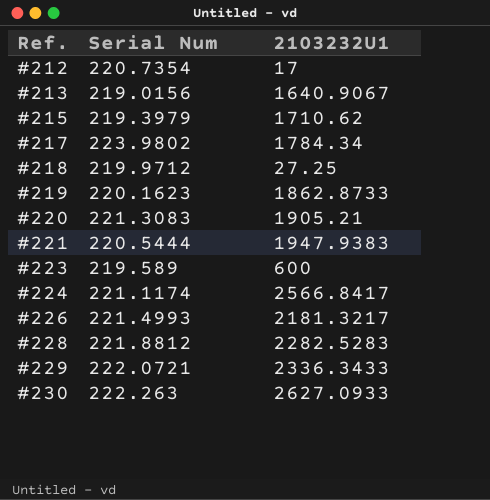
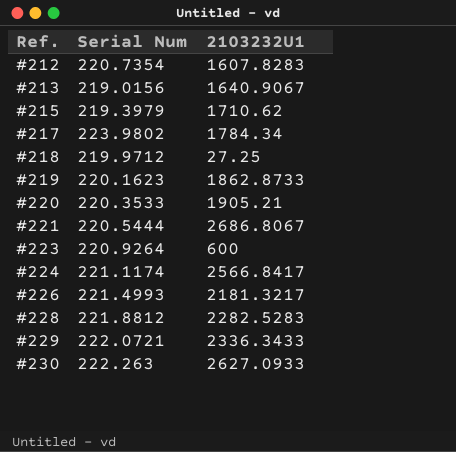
#212 | 2103232U1: 17 -> 1607.8283
#220 | Serial Num: 221.3083 -> 220.3533
#221 | 2103232U1: 1947.9383 -> 2686.8067
#223 | Serial Num: 219.589 -> 220.9264

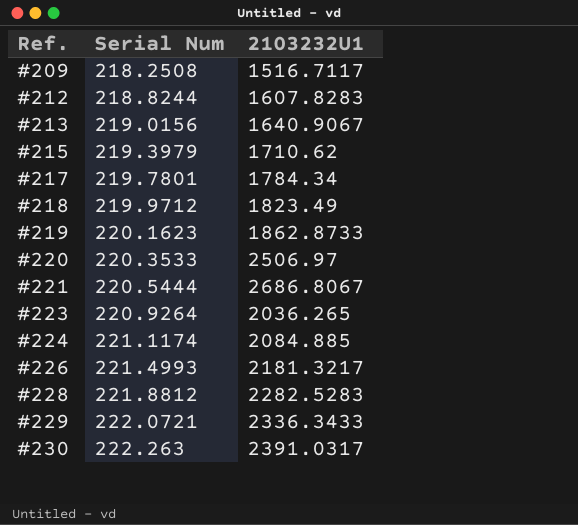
row #209: none -> 218.2508 | 1516.7117
#212 | Serial Num: 220.7354 -> 218.8244
#217 | Serial Num: 223.9802 -> 219.7801
#218 | 2103232U1: 27.25 -> 1823.49
#220 | 2103232U1: 1905.21 -> 2506.97
#223 | 2103232U1: 600 -> 2036.265
#224 | 2103232U1: 2566.8417 -> 2084.885
#230 | 2103232U1: 2627.0933 -> 2391.0317

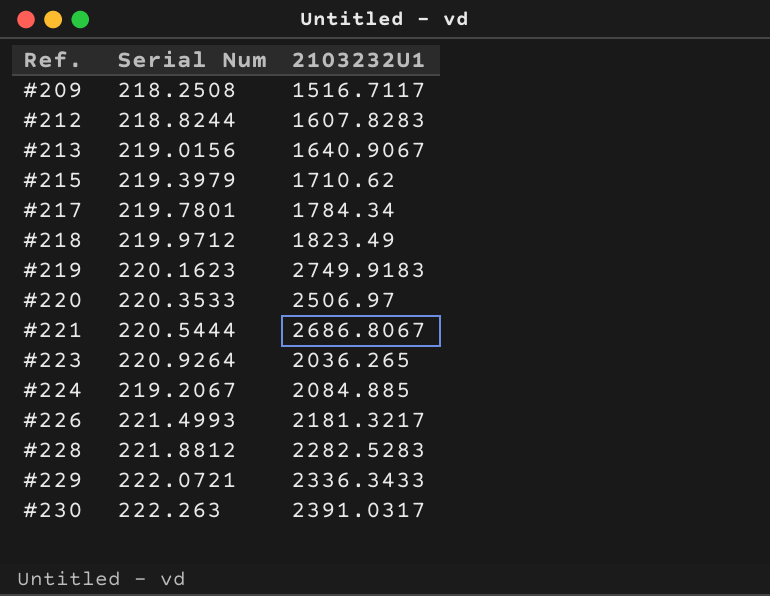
#219 | 2103232U1: 1862.8733 -> 2749.9183
#224 | Serial Num: 221.1174 -> 219.2067

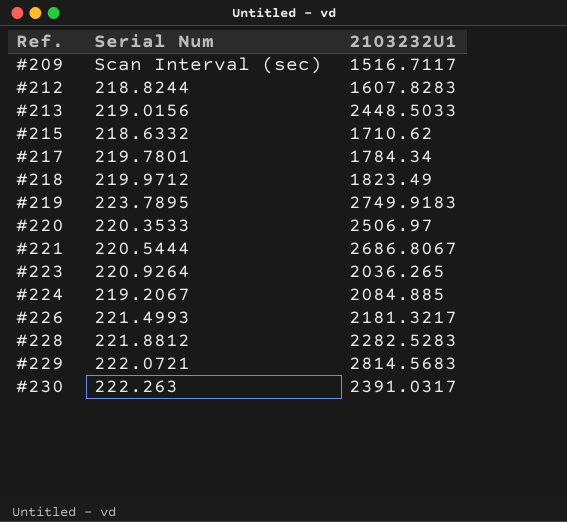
#209 | Serial Num: 218.2508 -> Scan Interval (sec)
#213 | 2103232U1: 1640.9067 -> 2448.5033
#215 | Serial Num: 219.3979 -> 218.6332
#219 | Serial Num: 220.1623 -> 223.7895
#229 | 2103232U1: 2336.3433 -> 2814.5683

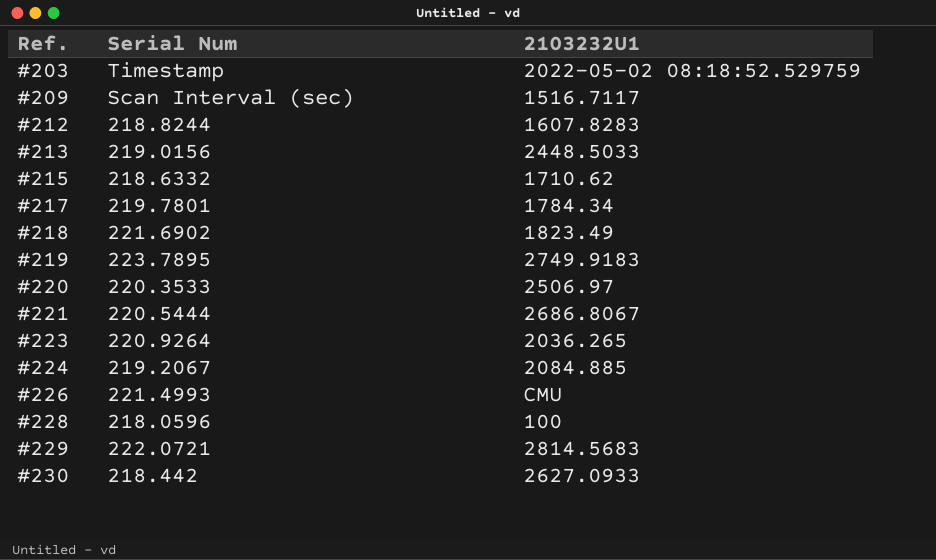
row #203: none -> Timestamp | 2022-05-02 08:18:52.529759
#218 | Serial Num: 219.9712 -> 221.6902
#226 | 2103232U1: 2181.3217 -> CMU
#228 | Serial Num: 221.8812 -> 218.0596
#228 | 2103232U1: 2282.5283 -> 100
#230 | Serial Num: 222.263 -> 218.442
#230 | 2103232U1: 2391.0317 -> 2627.0933

